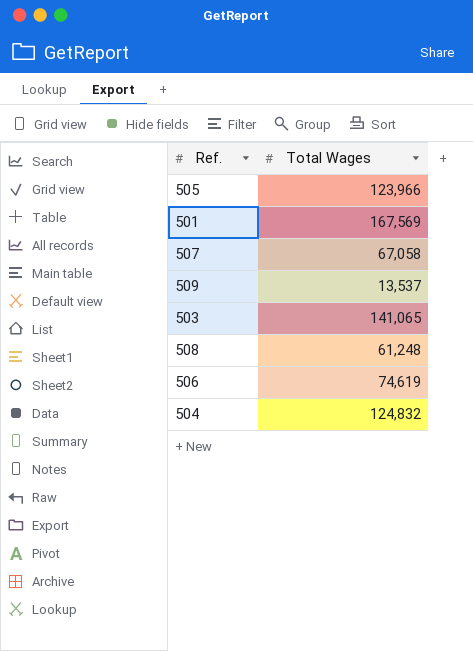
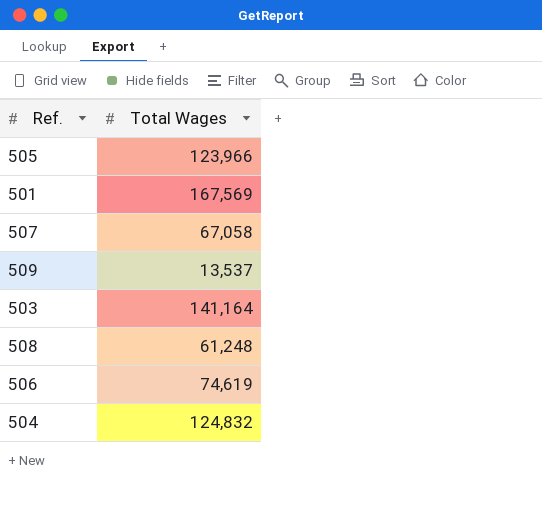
503 | Total Wages: 141,065 -> 141,164

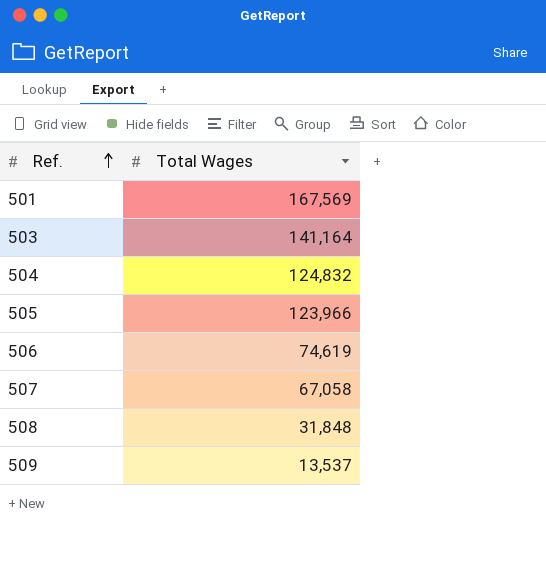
row order: none -> Ref. ascending
508 | Total Wages: 61,248 -> 31,848

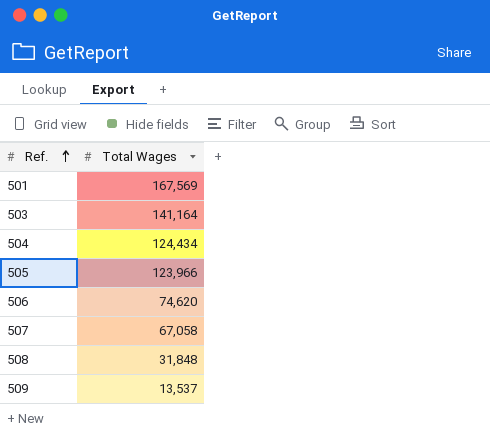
504 | Total Wages: 124,832 -> 124,434
506 | Total Wages: 74,619 -> 74,620

